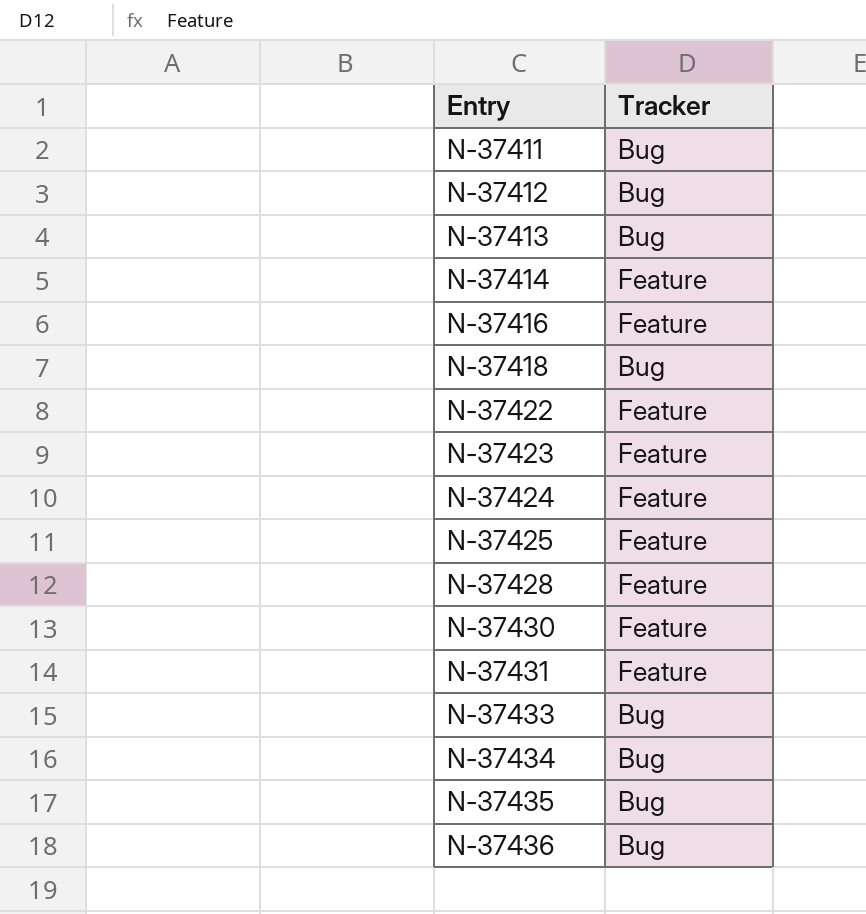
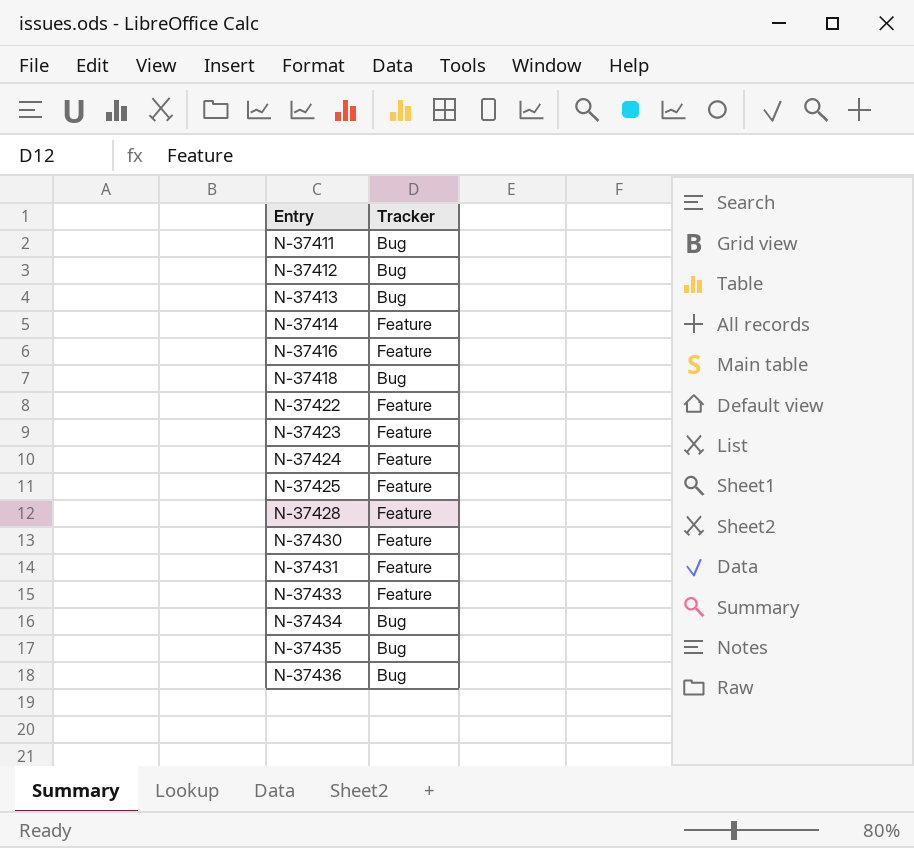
N-37433 | Tracker: Bug -> Feature

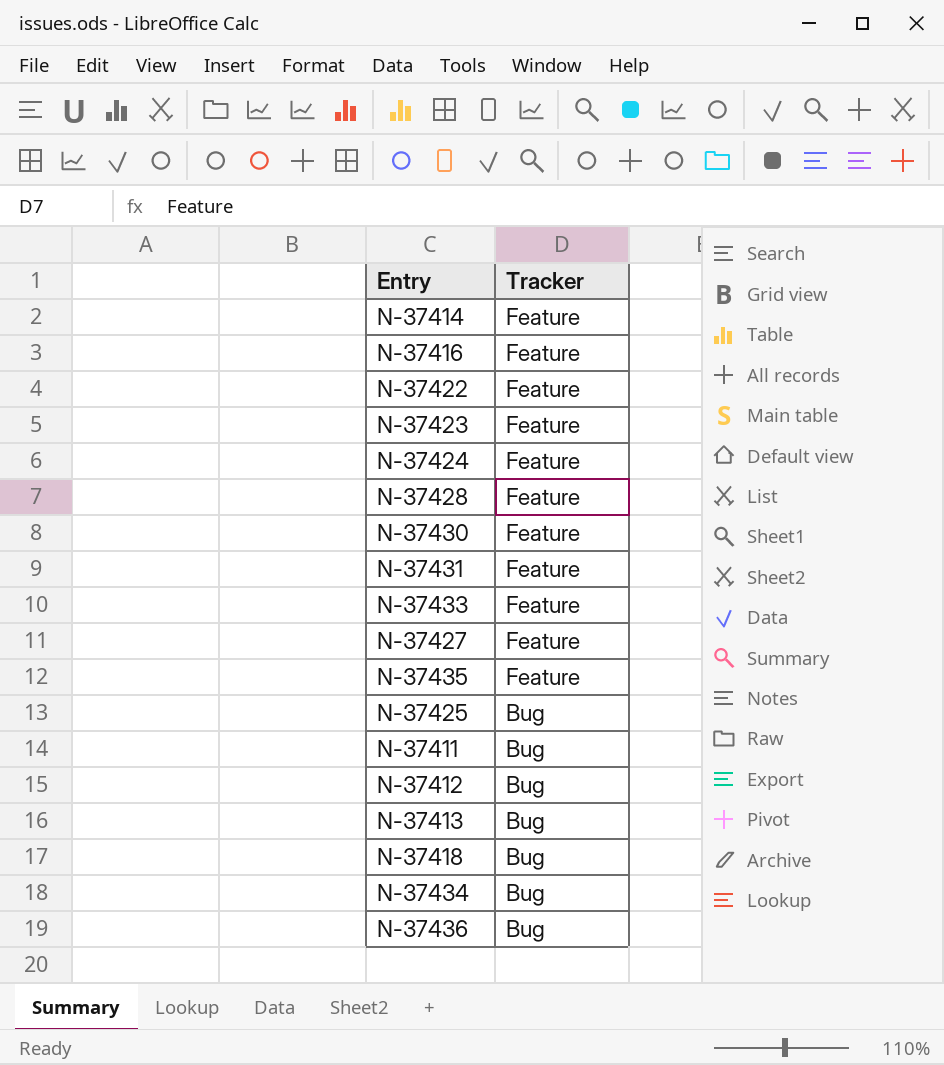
row order: Entry ascending -> Tracker descending
row N-37427: none -> Feature
N-37435 | Tracker: Bug -> Feature
N-37425 | Tracker: Feature -> Bug

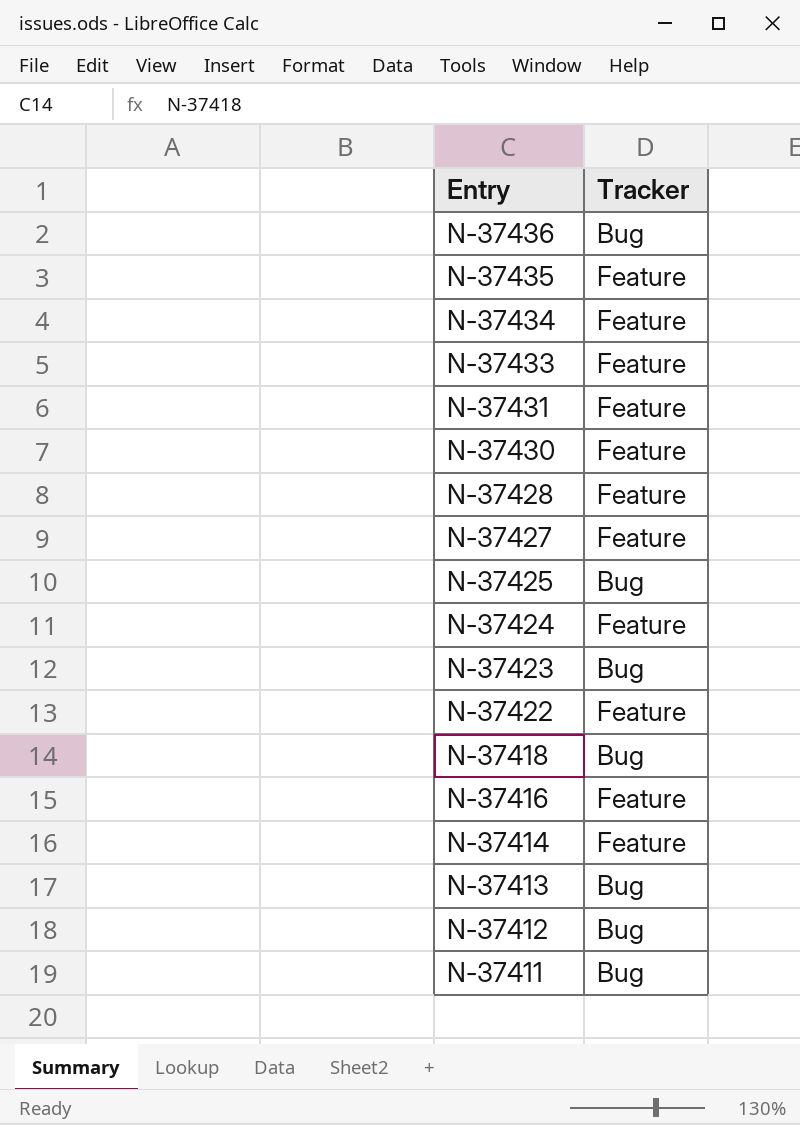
row order: Tracker descending -> Entry descending
N-37434 | Tracker: Bug -> Feature
N-37423 | Tracker: Feature -> Bug

